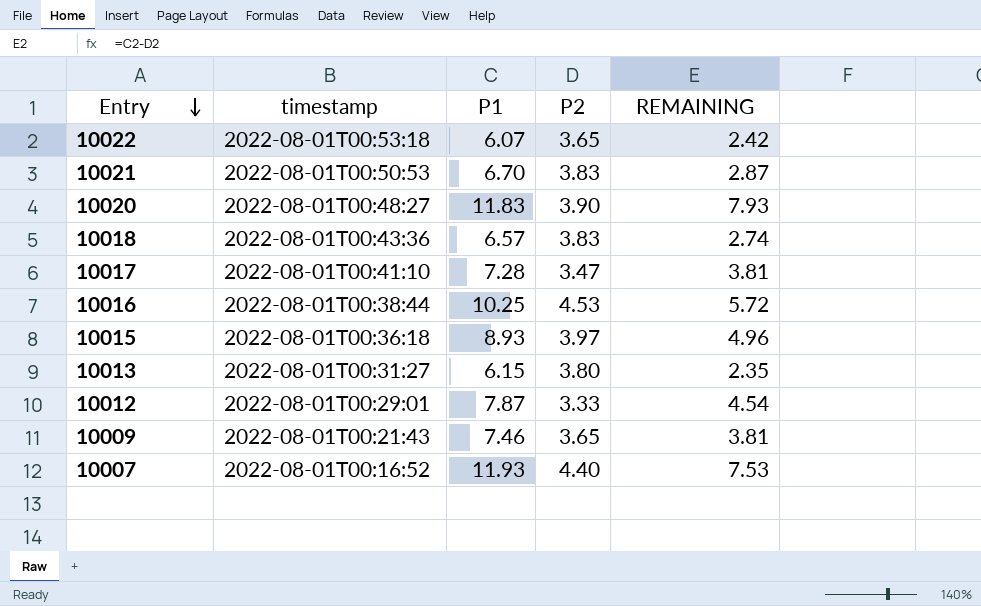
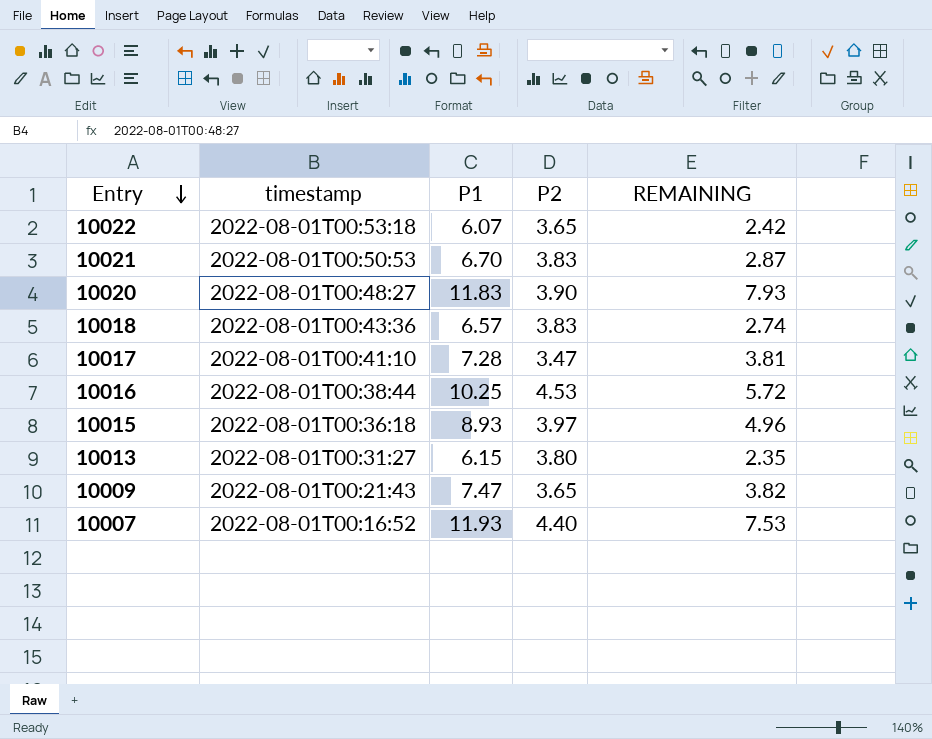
row 10012: 2022-08-01T00:29:01 | 7.87 | 3.33 | 4.54 -> none
10009 | P1: 7.46 -> 7.47
10009 | REMAINING: 3.81 -> 3.82

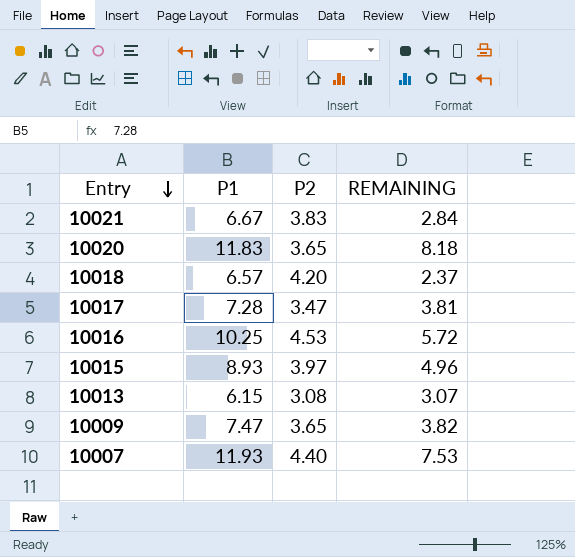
column timestamp | position: 2 -> none
row 10022: 2022-08-01T00:53:18 | 6.07 | 3.65 | 2.42 -> none
10021 | P1: 6.70 -> 6.67
10021 | REMAINING: 2.87 -> 2.84
10020 | P2: 3.90 -> 3.65
10020 | REMAINING: 7.93 -> 8.18
10018 | P2: 3.83 -> 4.20
10018 | REMAINING: 2.74 -> 2.37
10013 | P2: 3.80 -> 3.08
10013 | REMAINING: 2.35 -> 3.07

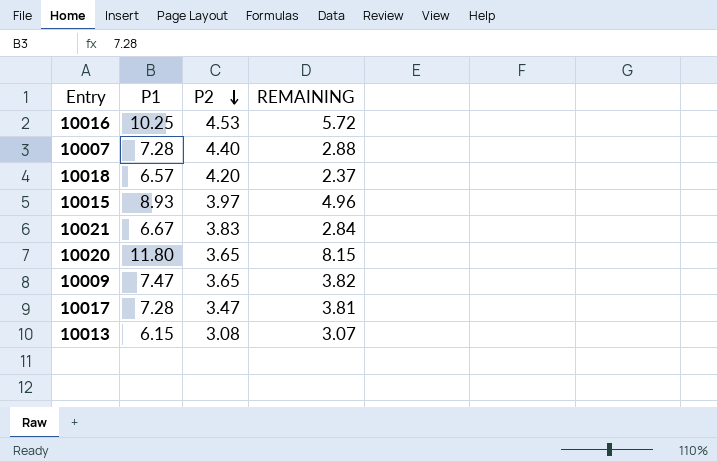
row order: Entry descending -> P2 descending
10007 | P1: 11.93 -> 7.28
10007 | REMAINING: 7.53 -> 2.88
10020 | P1: 11.83 -> 11.80
10020 | REMAINING: 8.18 -> 8.15

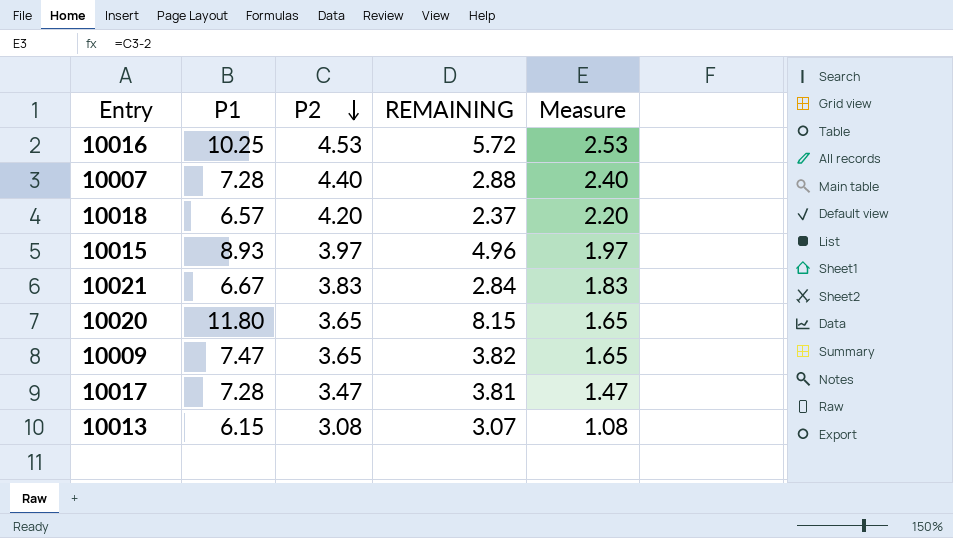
column Measure | formula: none -> [P2] - 2

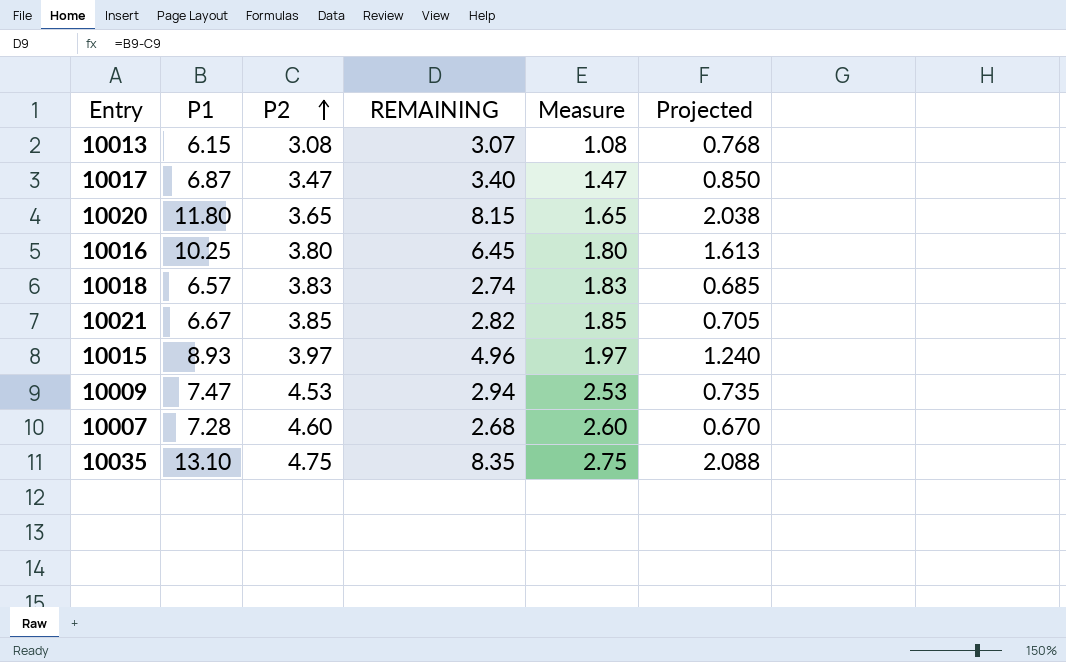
row order: P2 descending -> P2 ascending
column Projected | formula: none -> [REMAINING] * 0.25
10017 | P1: 7.28 -> 6.87
10017 | REMAINING: 3.81 -> 3.40
10016 | P2: 4.53 -> 3.80
10016 | REMAINING: 5.72 -> 6.45
10016 | Measure: 2.53 -> 1.80
10018 | P2: 4.20 -> 3.83
10018 | REMAINING: 2.37 -> 2.74
10018 | Measure: 2.20 -> 1.83
10021 | P2: 3.83 -> 3.85
10021 | REMAINING: 2.84 -> 2.82
10021 | Measure: 1.83 -> 1.85
10009 | P2: 3.65 -> 4.53
10009 | REMAINING: 3.82 -> 2.94
10009 | Measure: 1.65 -> 2.53
10007 | P2: 4.40 -> 4.60
10007 | REMAINING: 2.88 -> 2.68
10007 | Measure: 2.40 -> 2.60
row 10035: none -> 13.10 | 4.75 | 8.35 | 2.75 | 2.088

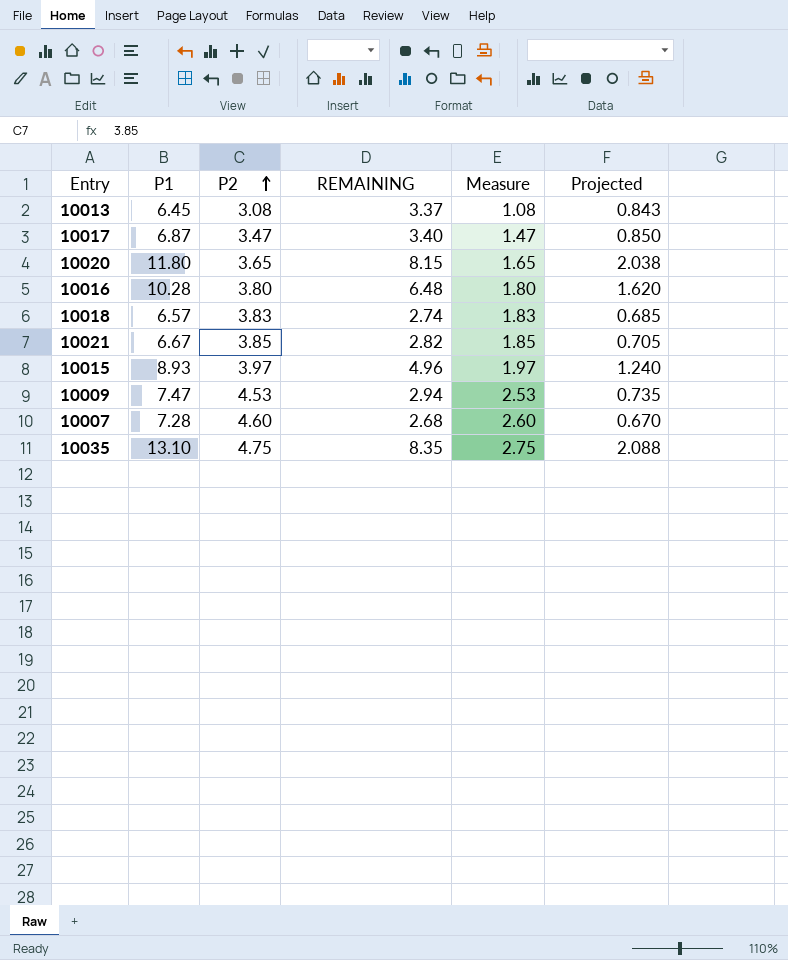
10013 | P1: 6.15 -> 6.45
10013 | REMAINING: 3.07 -> 3.37
10013 | Projected: 0.768 -> 0.843
10016 | P1: 10.25 -> 10.28
10016 | REMAINING: 6.45 -> 6.48
10016 | Projected: 1.613 -> 1.620

